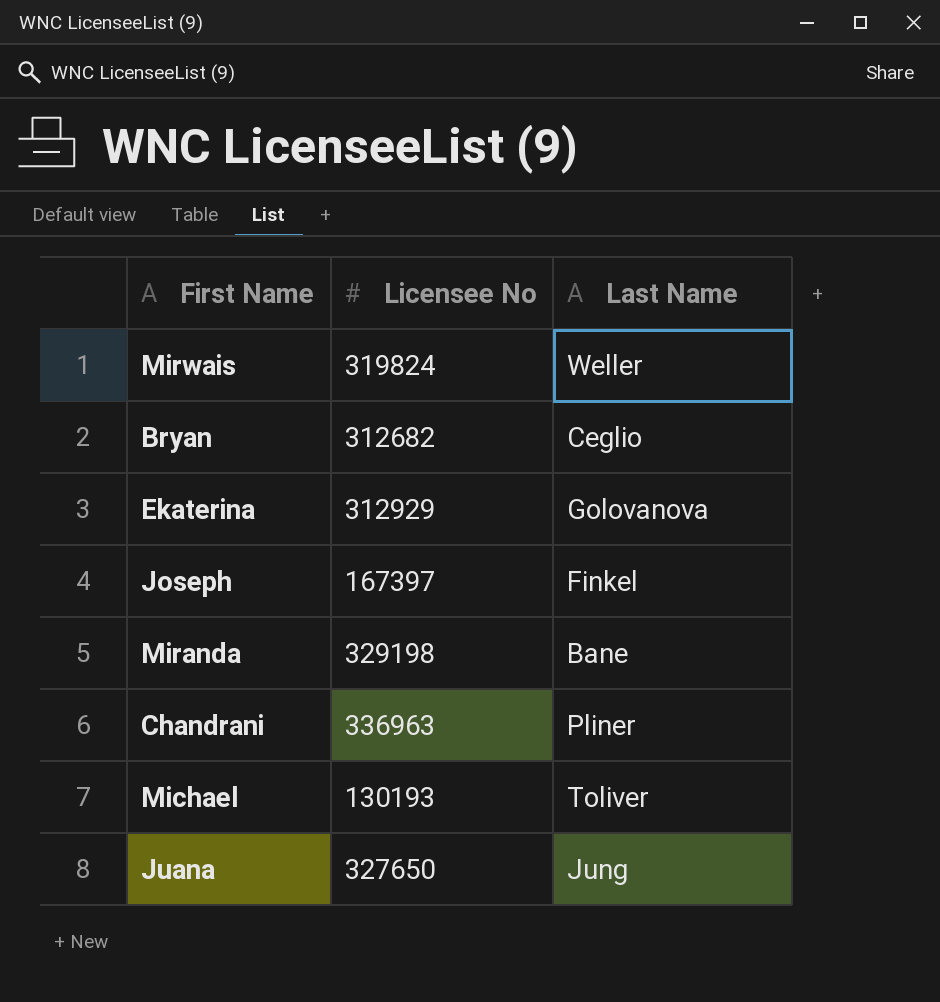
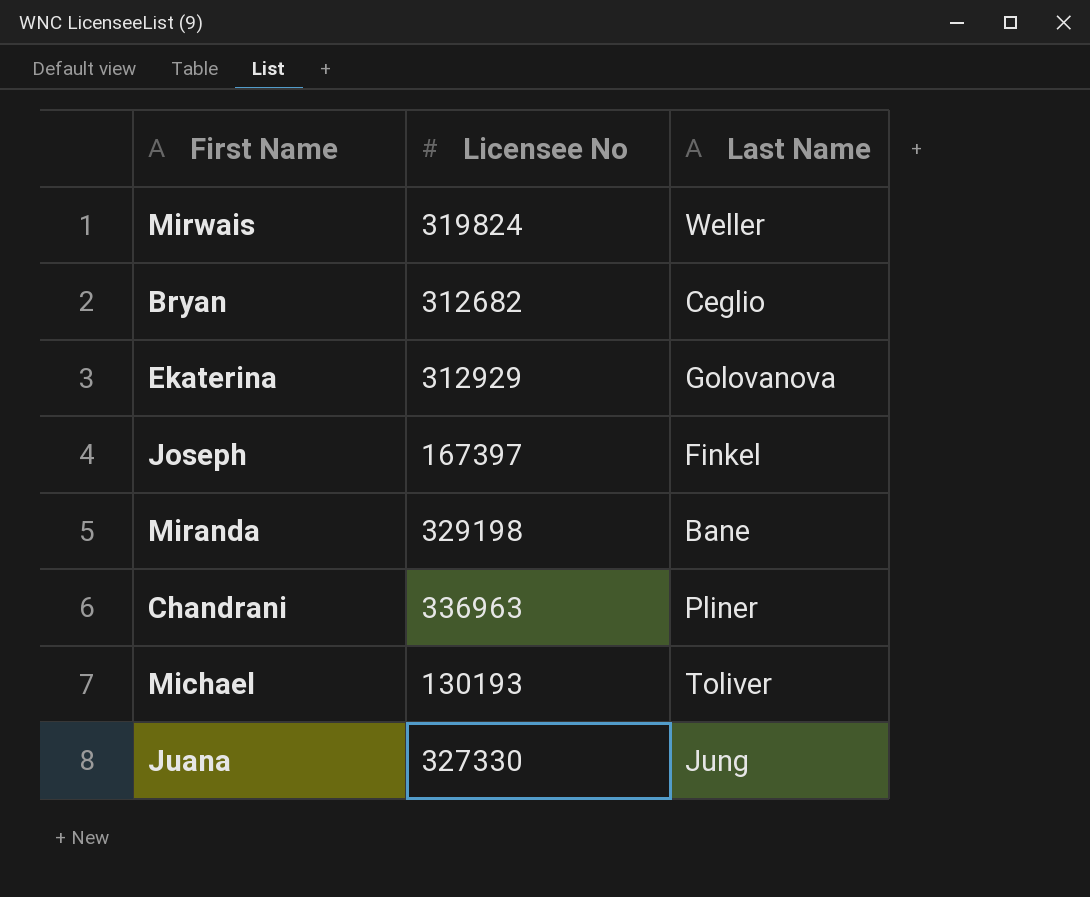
Juana | Licensee No: 327650 -> 327330

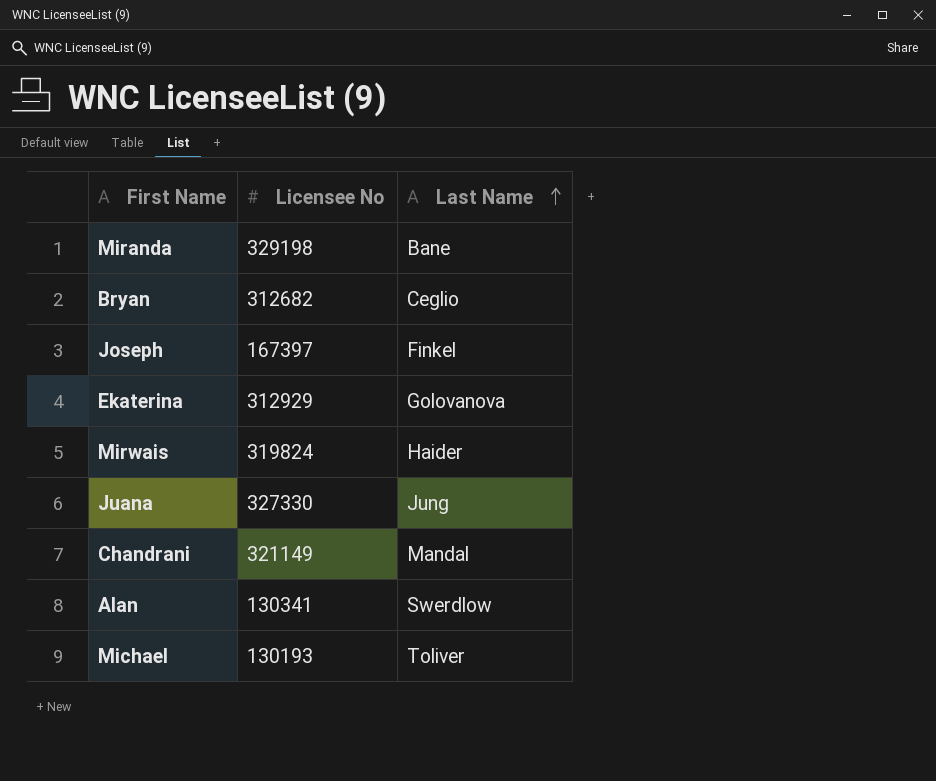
row order: none -> Last Name ascending
Mirwais | Last Name: Weller -> Haider
Chandrani | Licensee No: 336963 -> 321149
Chandrani | Last Name: Pliner -> Mandal
row Alan: none -> 130341 | Swerdlow

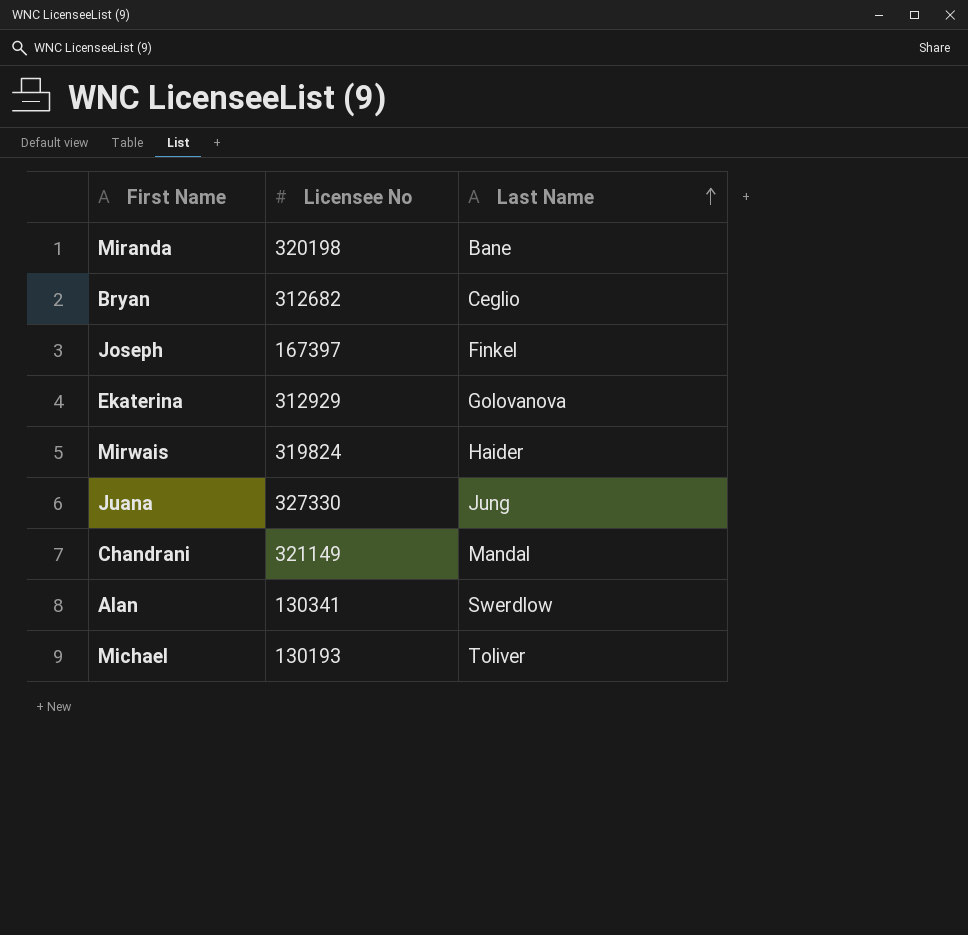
Miranda | Licensee No: 329198 -> 320198

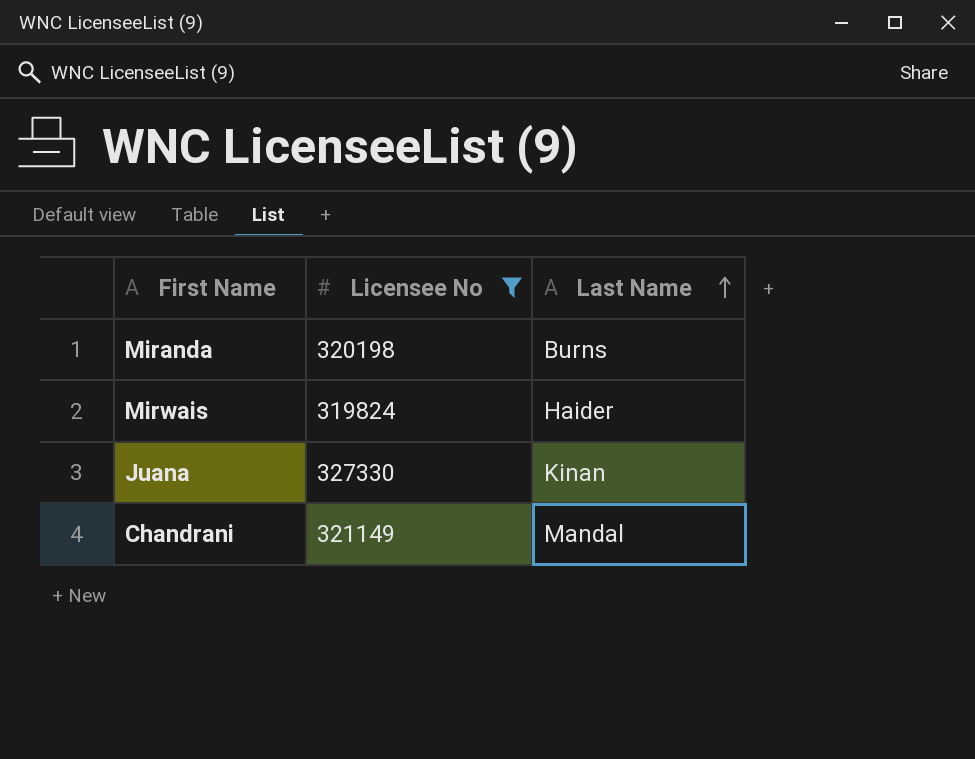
filter: none -> Licensee No >= 319824
Miranda | Last Name: Bane -> Burns
Juana | Last Name: Jung -> Kinan

